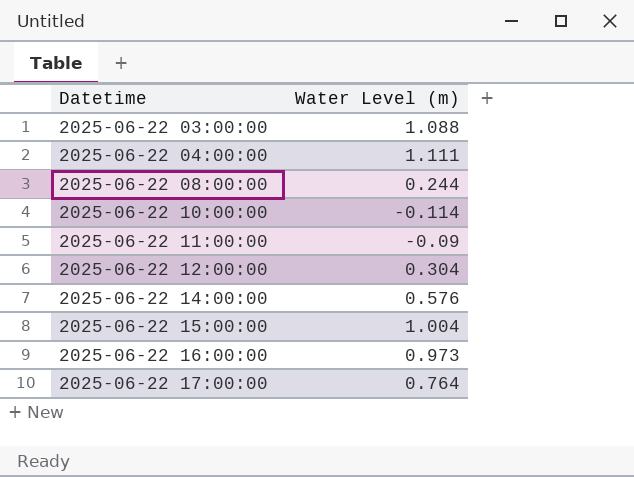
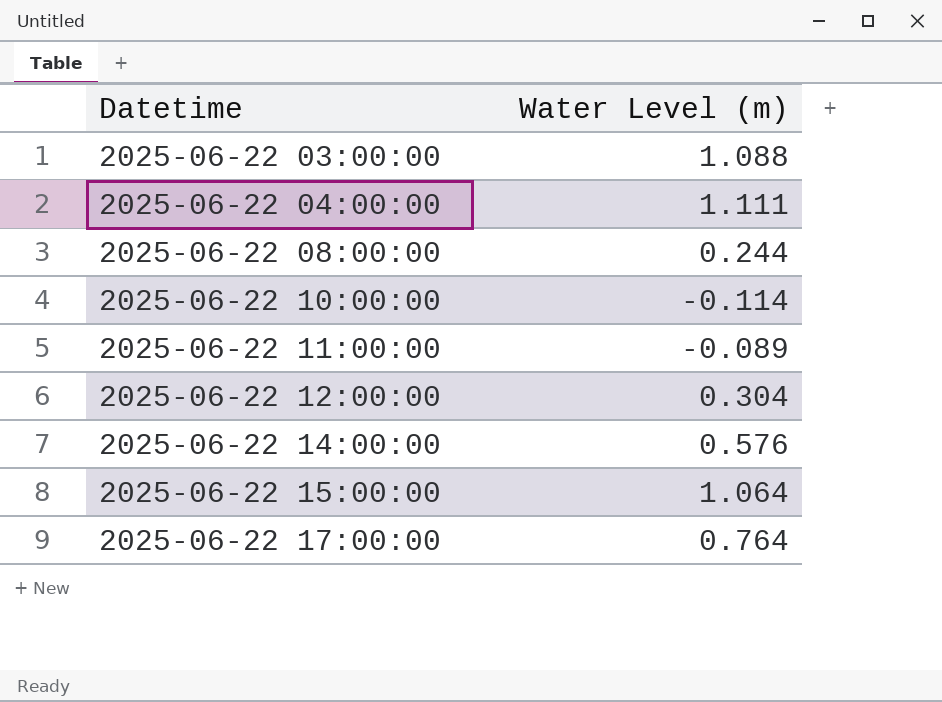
row 2025-06-22 16:00:00: 0.973 -> none
2025-06-22 11:00:00 | Water Level (m): -0.09 -> -0.089
2025-06-22 15:00:00 | Water Level (m): 1.004 -> 1.064

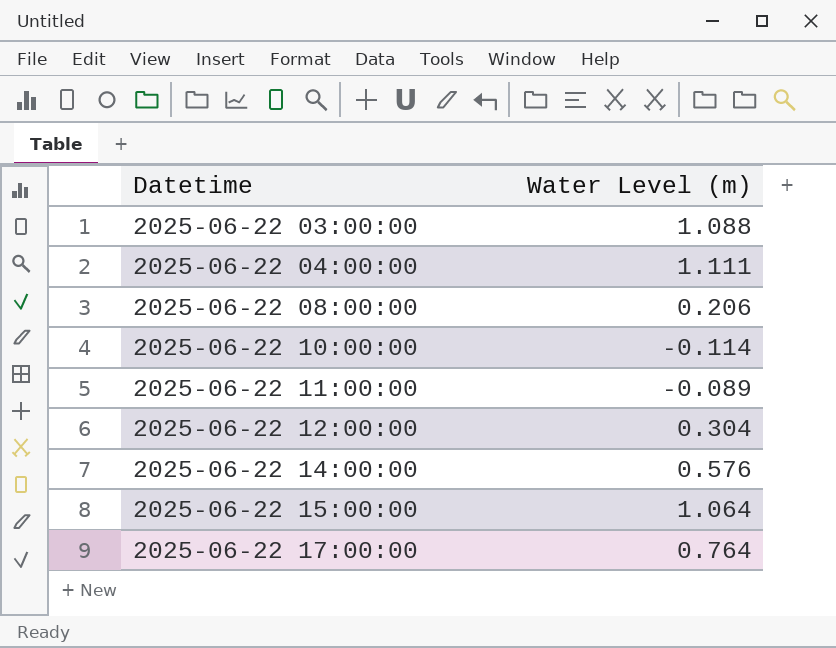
2025-06-22 08:00:00 | Water Level (m): 0.244 -> 0.206

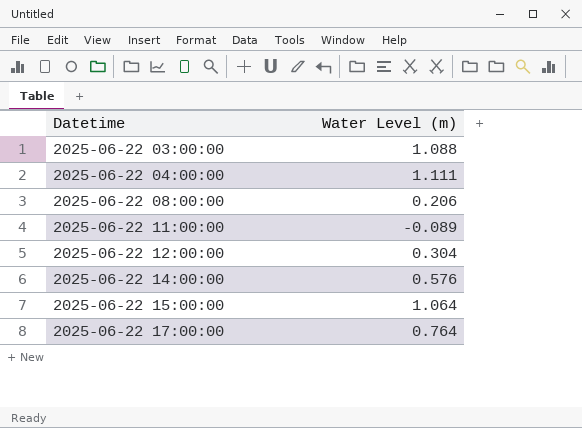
row 2025-06-22 10:00:00: -0.114 -> none

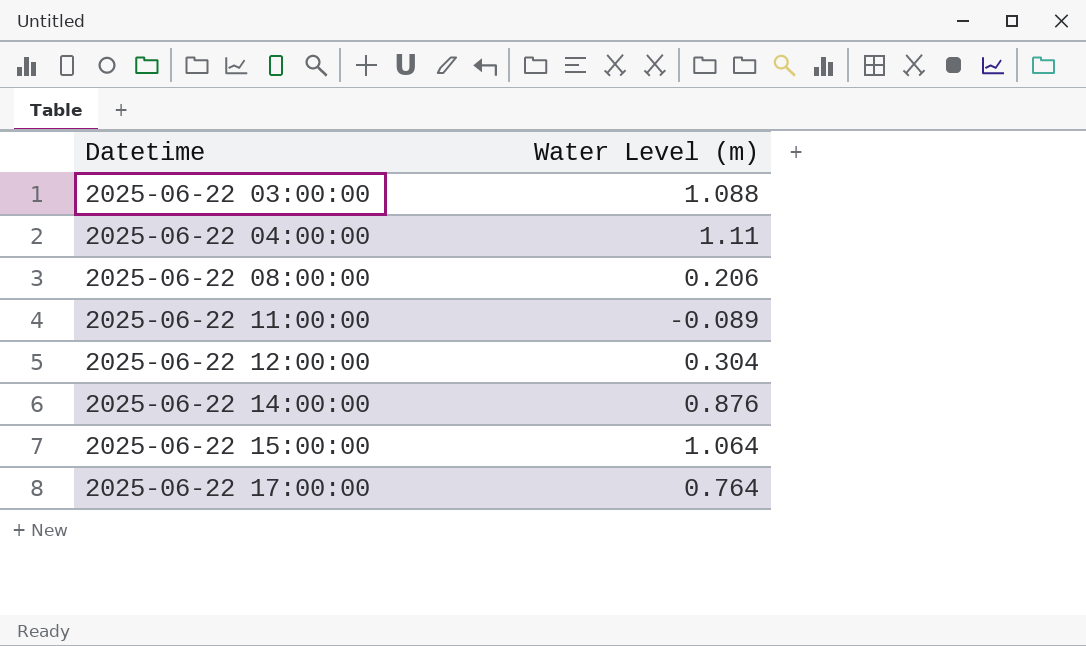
2025-06-22 04:00:00 | Water Level (m): 1.111 -> 1.11
2025-06-22 14:00:00 | Water Level (m): 0.576 -> 0.876

